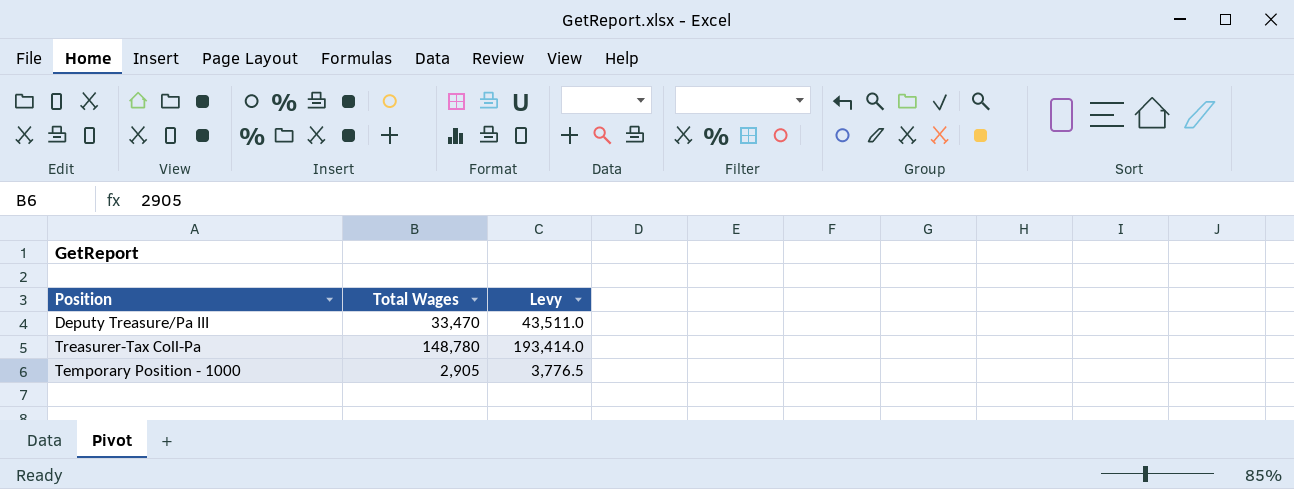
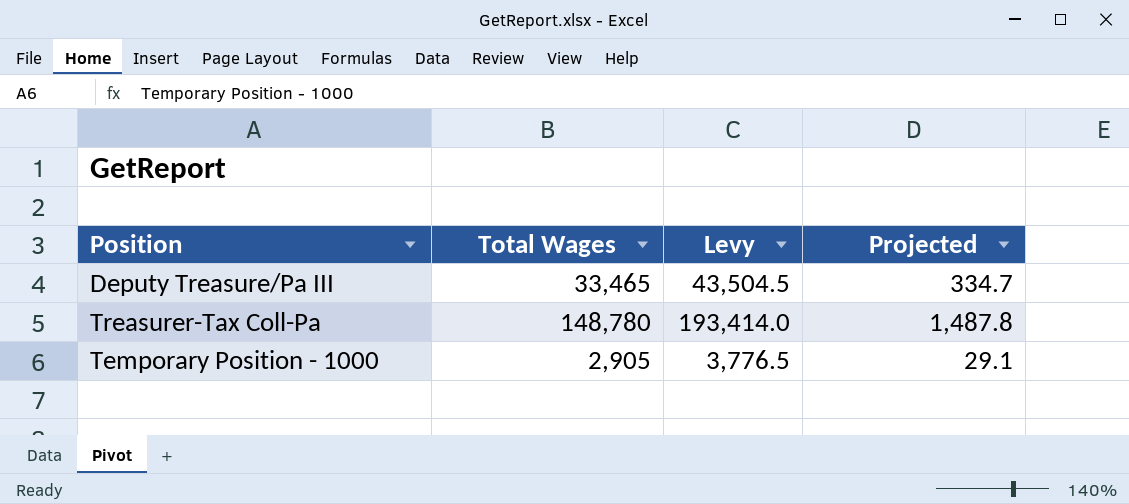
column Projected | formula: none -> [Total Wages] * 0.01
Deputy Treasure/Pa III | Total Wages: 33,470 -> 33,465
Deputy Treasure/Pa III | Levy: 43,511.0 -> 43,504.5

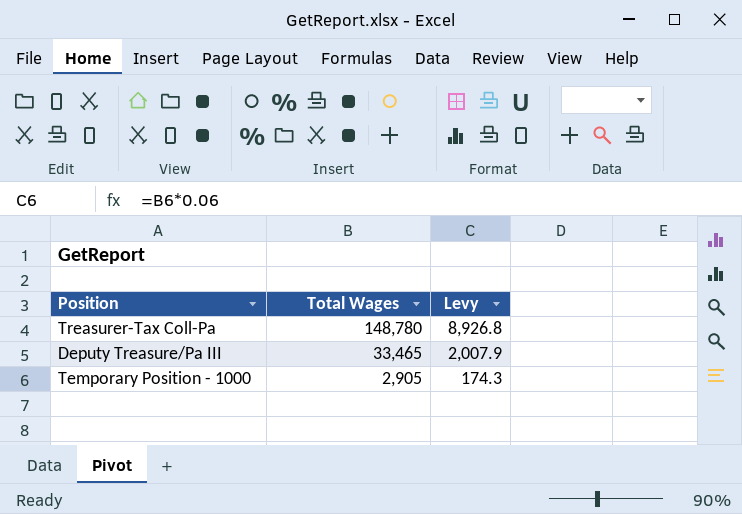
row order: none -> Total Wages descending
column Projected | formula: [Total Wages] * 0.01 -> none
column Levy | formula: [Total Wages] * 1.3 -> [Total Wages] * 0.06

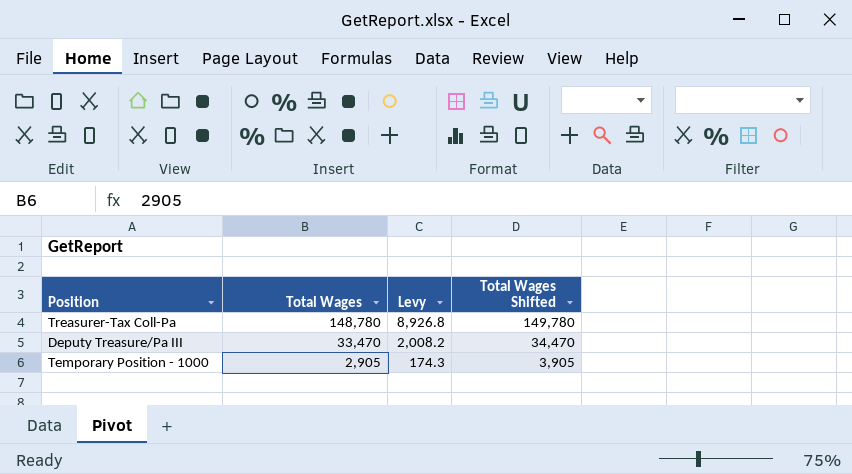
column Total Wages Shifted | formula: none -> [Total Wages] + 1000
Deputy Treasure/Pa III | Total Wages: 33,465 -> 33,470
Deputy Treasure/Pa III | Levy: 2,007.9 -> 2,008.2

